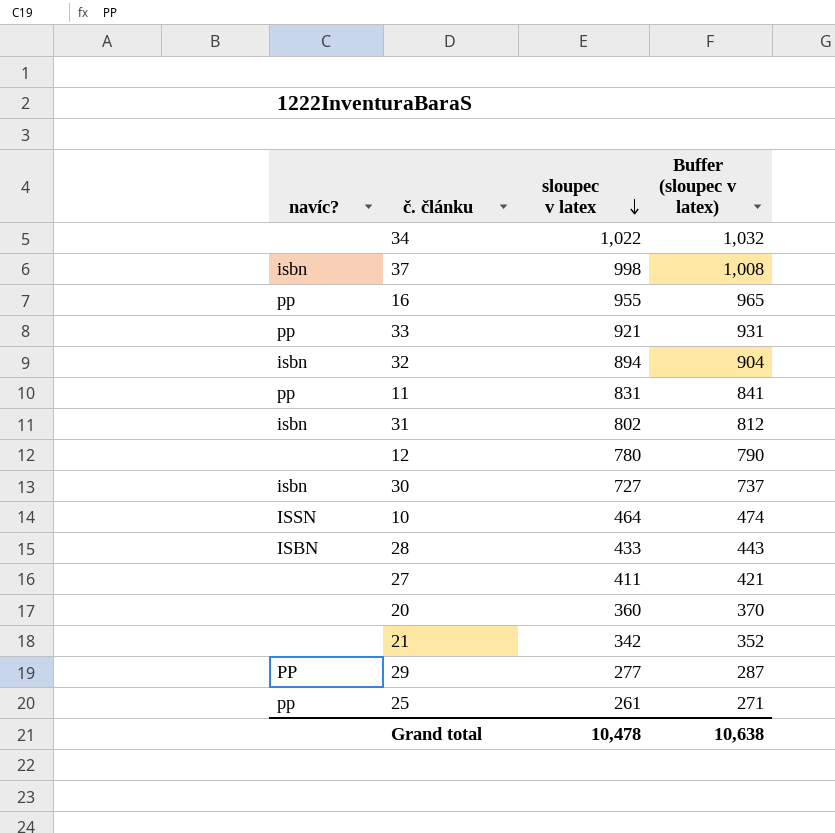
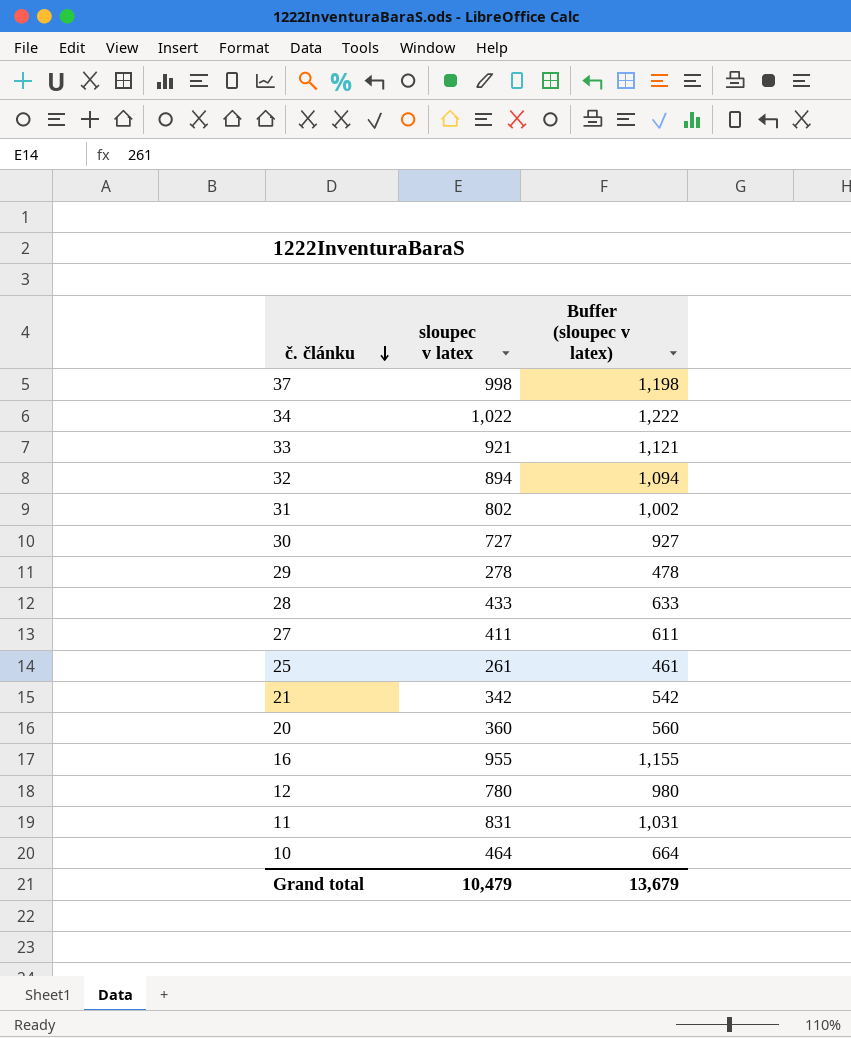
row order: sloupec v latex descending -> č. článku descending
column navíc? | position: 1 -> none
column Buffer (sloupec v latex) | formula: [sloupec v latex] + 10 -> [sloupec v latex] + 200
29 | sloupec v latex: 277 -> 278
Grand total | sloupec v latex: 10,478 -> 10,479
Grand total | Buffer (sloupec v latex): 10,638 -> 13,679

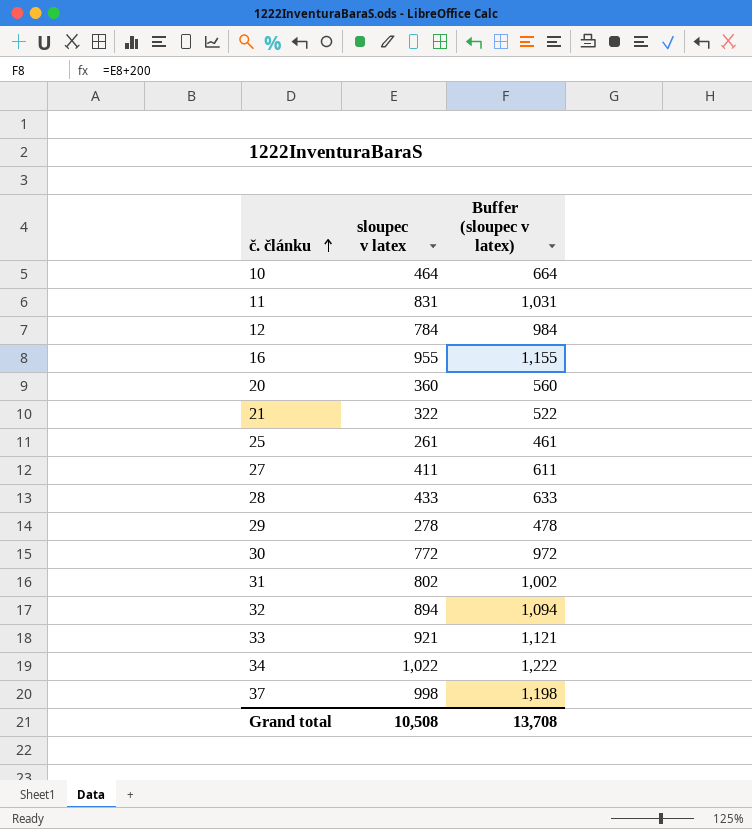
row order: č. článku descending -> č. článku ascending
12 | sloupec v latex: 780 -> 784
12 | Buffer (sloupec v latex): 980 -> 984
21 | sloupec v latex: 342 -> 322
21 | Buffer (sloupec v latex): 542 -> 522
30 | sloupec v latex: 727 -> 772
30 | Buffer (sloupec v latex): 927 -> 972
Grand total | sloupec v latex: 10,479 -> 10,508
Grand total | Buffer (sloupec v latex): 13,679 -> 13,708

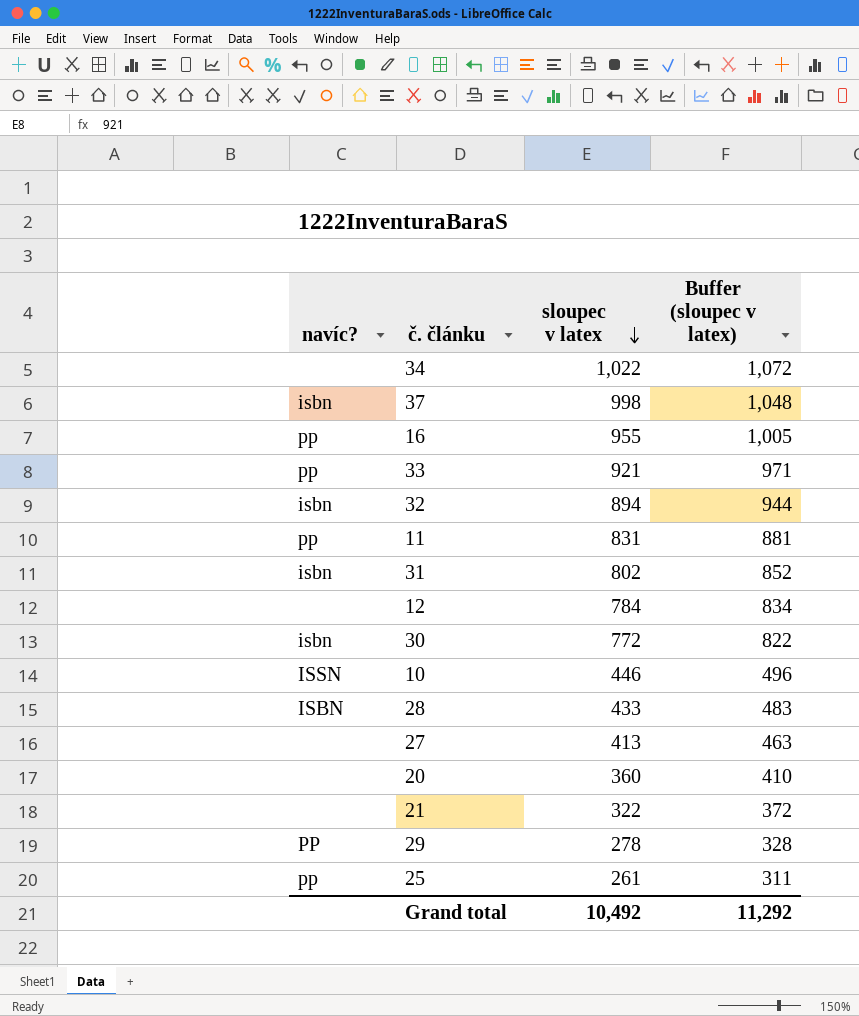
row order: č. článku ascending -> sloupec v latex descending
column navíc? | position: none -> 1
column Buffer (sloupec v latex) | formula: [sloupec v latex] + 200 -> [sloupec v latex] + 50
10 | sloupec v latex: 464 -> 446
27 | sloupec v latex: 411 -> 413
Grand total | sloupec v latex: 10,508 -> 10,492
Grand total | Buffer (sloupec v latex): 13,708 -> 11,292

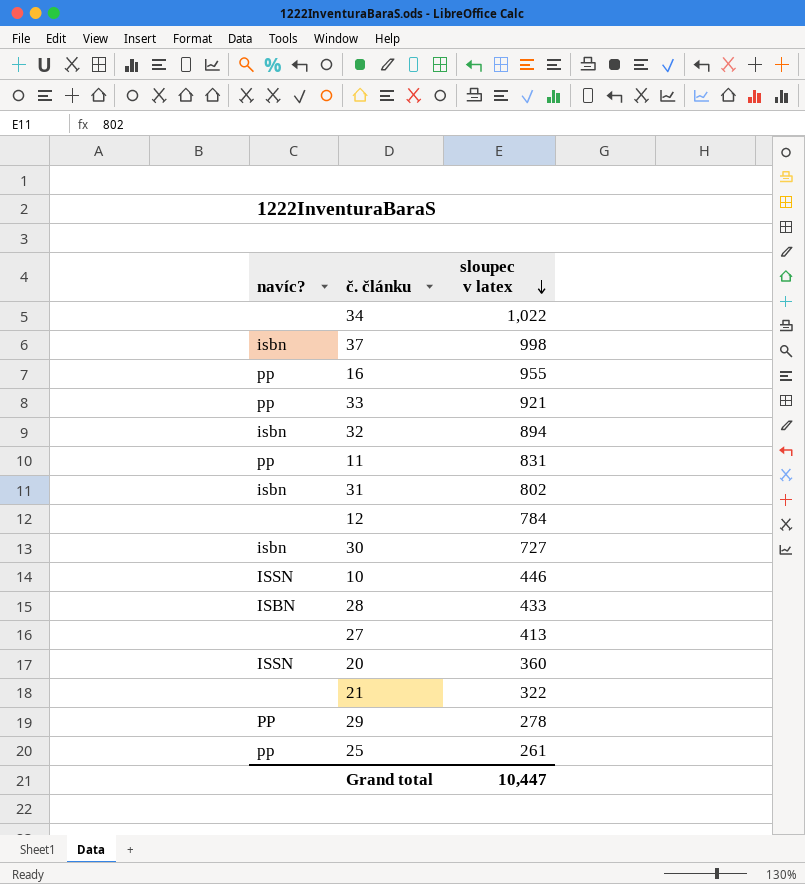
column Buffer (sloupec v latex) | formula: [sloupec v latex] + 50 -> none
30 | sloupec v latex: 772 -> 727
20 | navíc?: none -> ISSN
Grand total | sloupec v latex: 10,492 -> 10,447

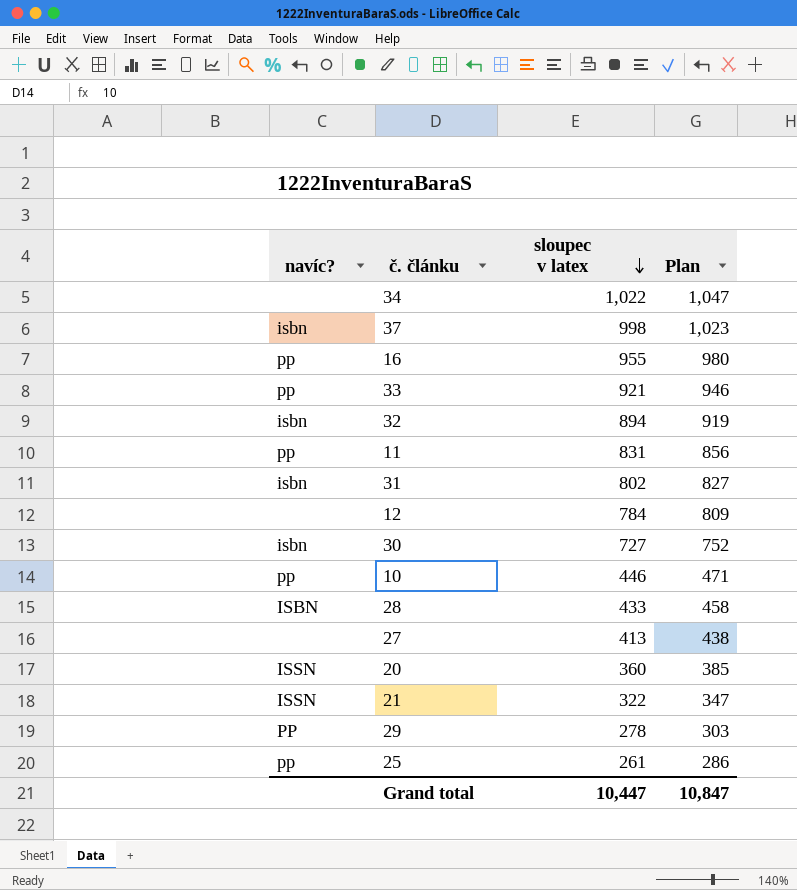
column Plan | formula: none -> [sloupec v latex] + 25
10 | navíc?: ISSN -> pp
21 | navíc?: none -> ISSN

